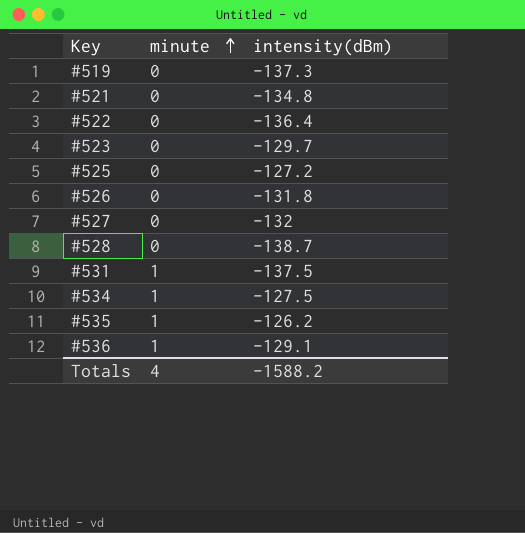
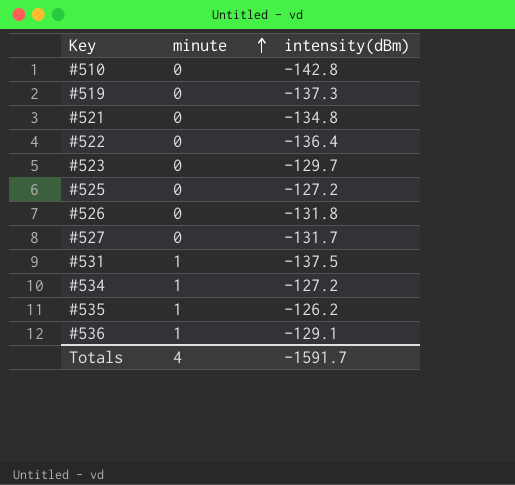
row #528: 0 | -138.7 -> none
row #510: none -> 0 | -142.8
#527 | intensity(dBm): -132 -> -131.7
#534 | intensity(dBm): -127.5 -> -127.2
Totals | intensity(dBm): -1588.2 -> -1591.7

